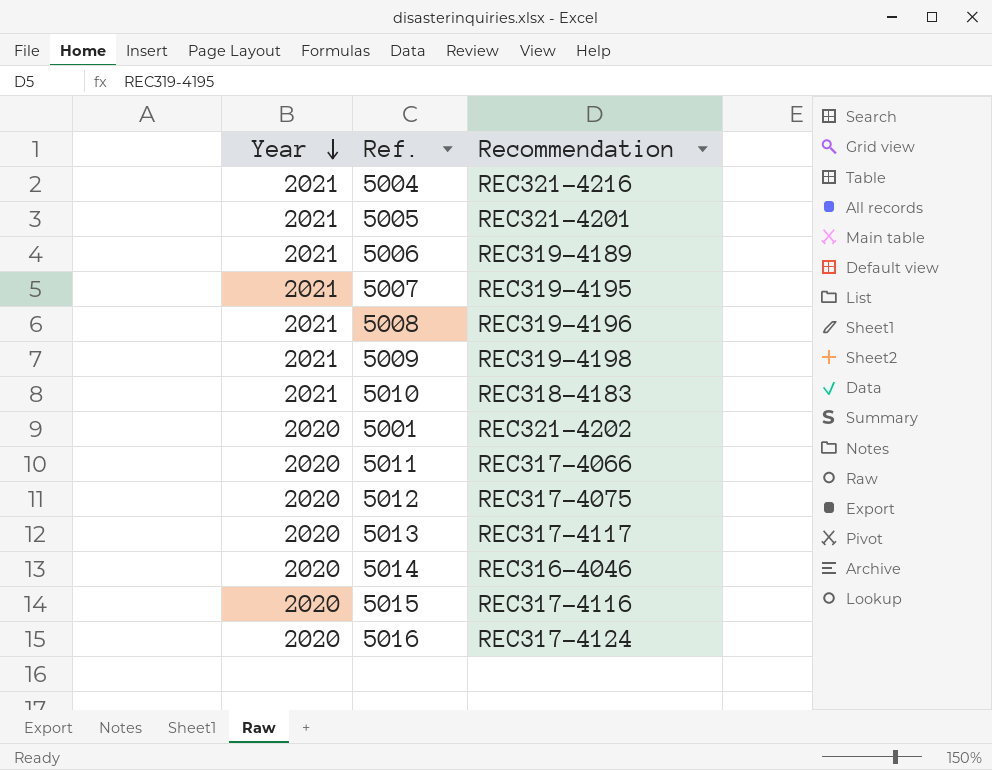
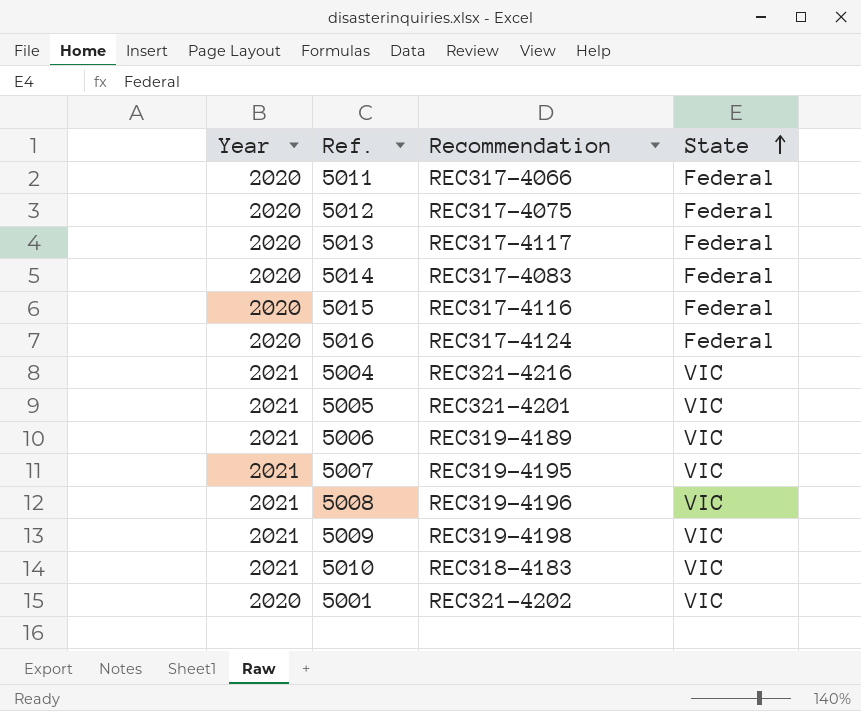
row order: Year descending -> State ascending
column State | position: none -> 4
5014 | Recommendation: REC316-4046 -> REC317-4083

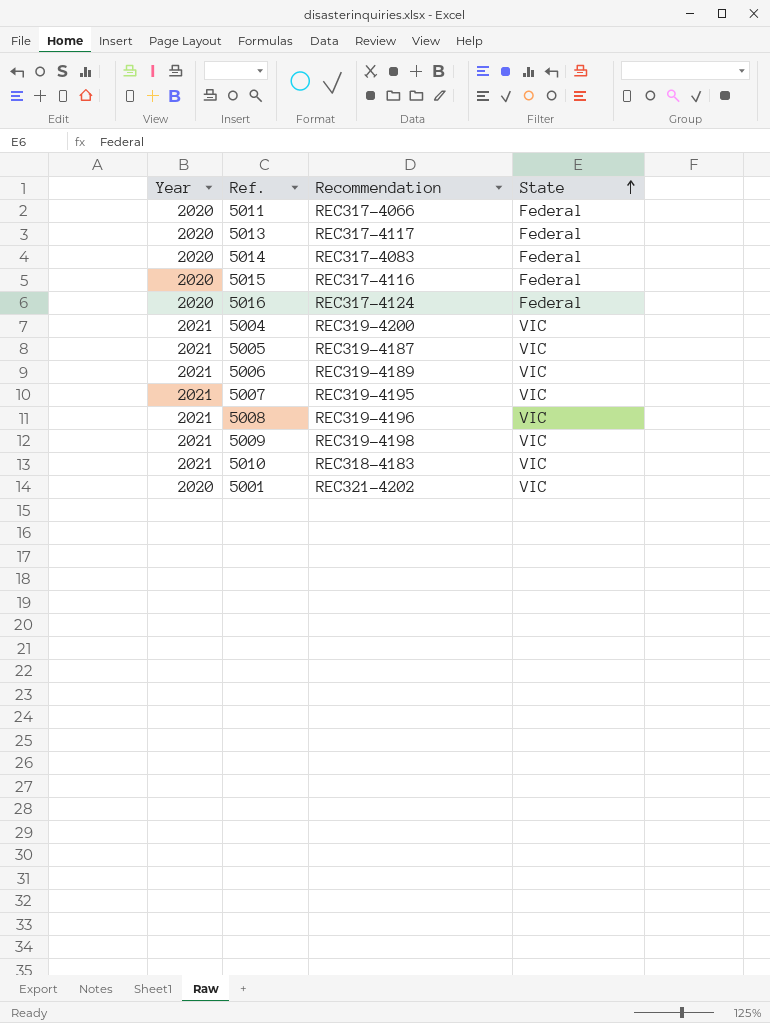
row 5012: 2020 | REC317-4075 | Federal -> none
5004 | Recommendation: REC321-4216 -> REC319-4200
5005 | Recommendation: REC321-4201 -> REC319-4187

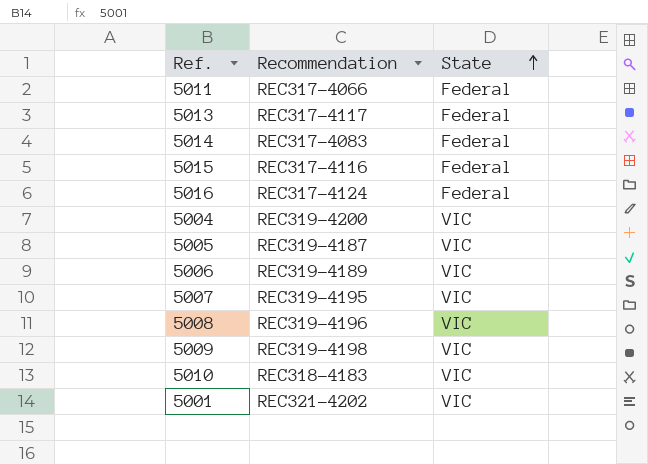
column Year | position: 1 -> none

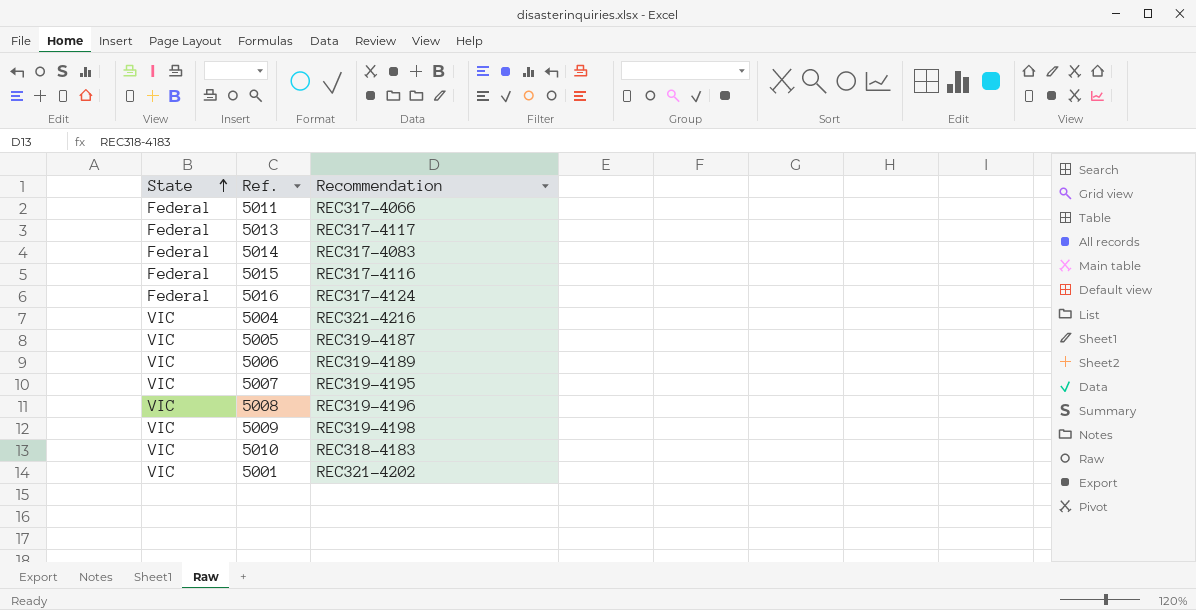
column State | position: 3 -> 1
5004 | Recommendation: REC319-4200 -> REC321-4216

